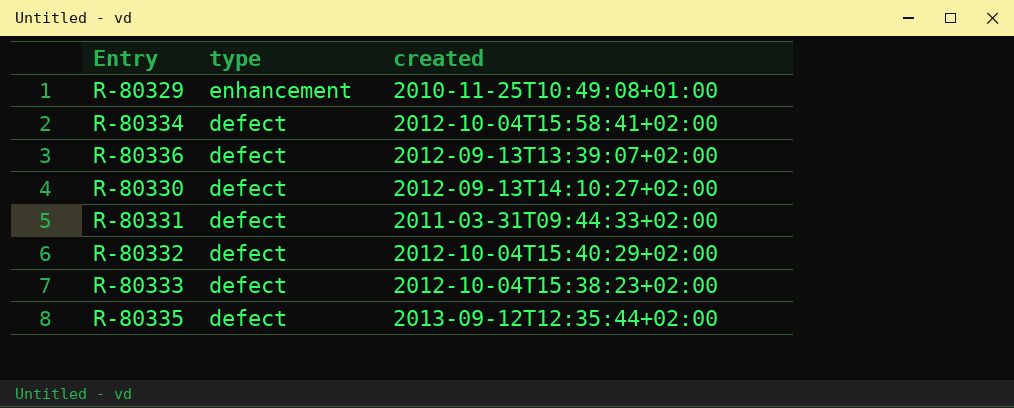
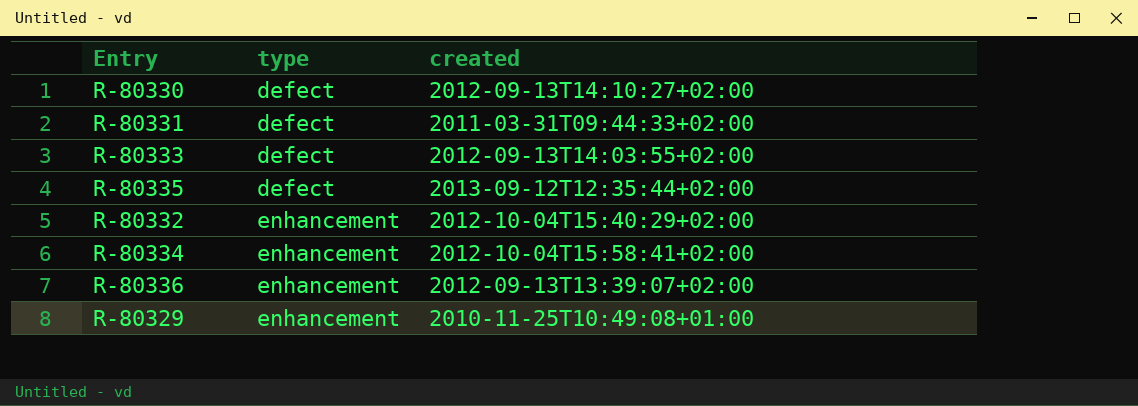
row order: type descending -> type ascending
R-80333 | created: 2012-10-04T15:38:23+02:00 -> 2012-09-13T14:03:55+02:00
R-80332 | type: defect -> enhancement
R-80334 | type: defect -> enhancement
R-80336 | type: defect -> enhancement

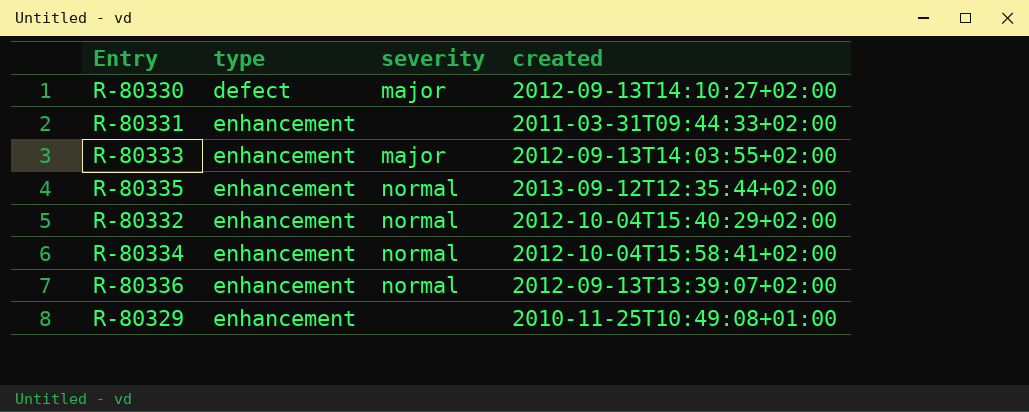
column severity | position: none -> 3
R-80331 | type: defect -> enhancement
R-80333 | type: defect -> enhancement
R-80335 | type: defect -> enhancement

